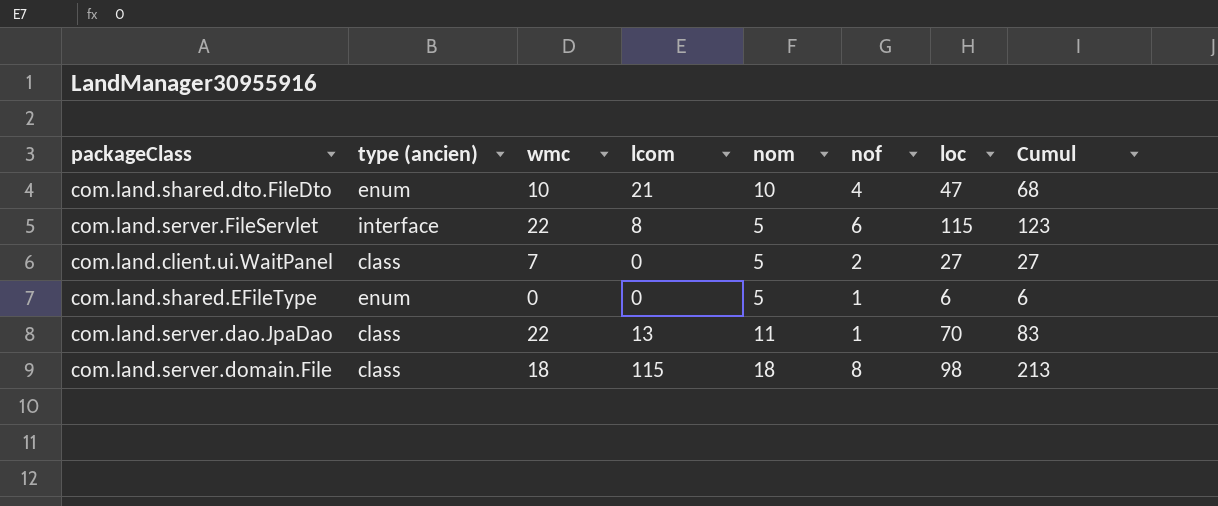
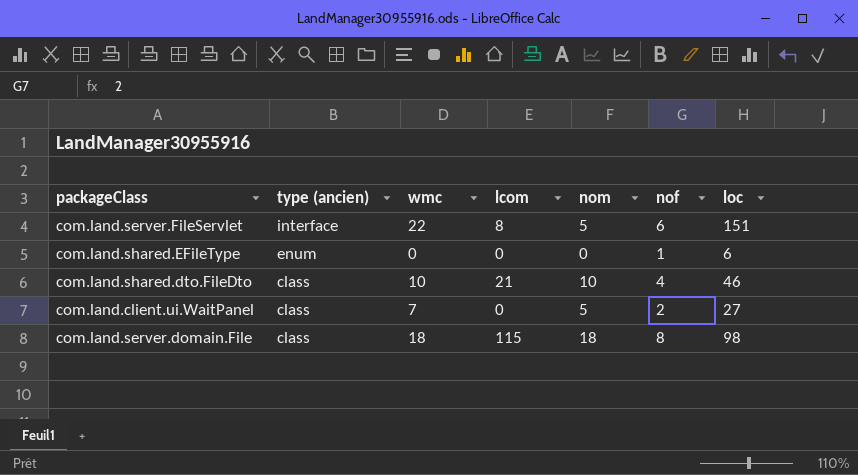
row order: none -> type (ancien) descending
column Cumul | formula: [lcom] + [loc] -> none
row com.land.server.dao.JpaDao: class | 22 | 13 | 11 | 1 | 70 | 83 -> none
com.land.server.FileServlet | loc: 115 -> 151
com.land.shared.EFileType | nom: 5 -> 0
com.land.shared.dto.FileDto | type (ancien): enum -> class
com.land.shared.dto.FileDto | loc: 47 -> 46

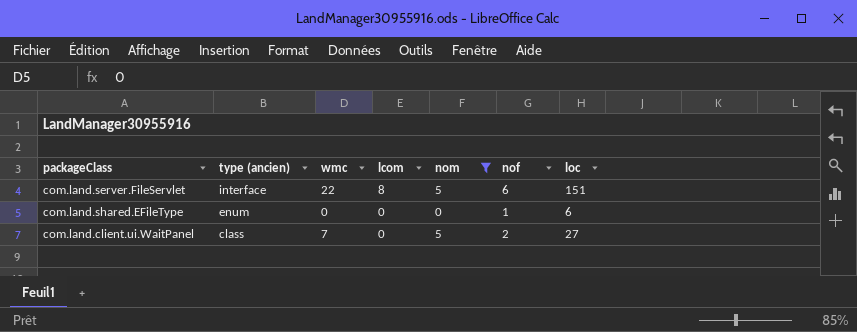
filter: none -> nom <= 5

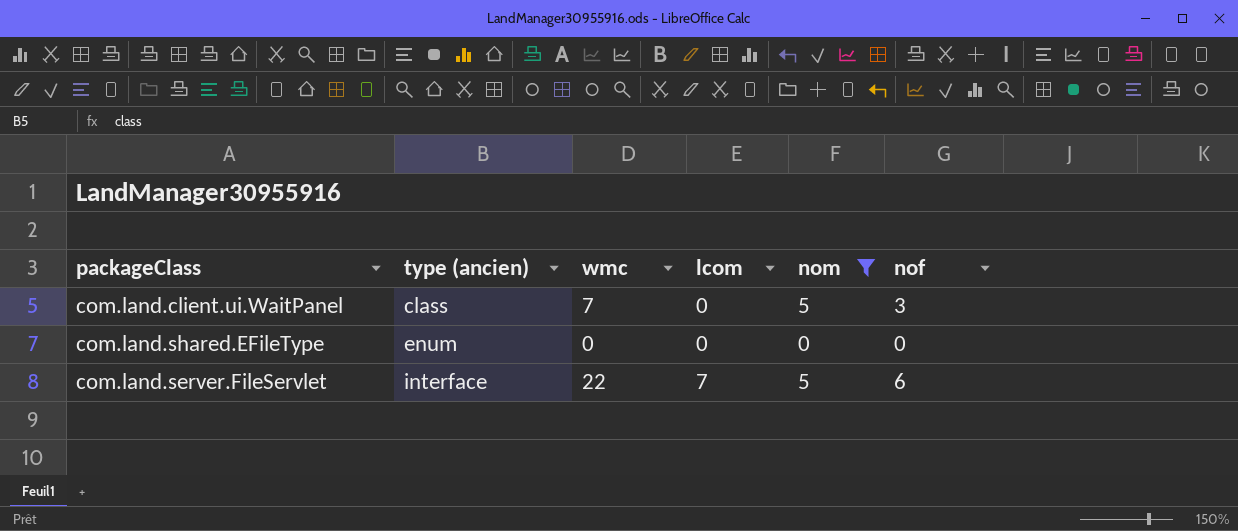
row order: type (ancien) descending -> type (ancien) ascending
column loc | position: 7 -> none
com.land.client.ui.WaitPanel | nof: 2 -> 3
com.land.shared.EFileType | nof: 1 -> 0
com.land.server.FileServlet | lcom: 8 -> 7

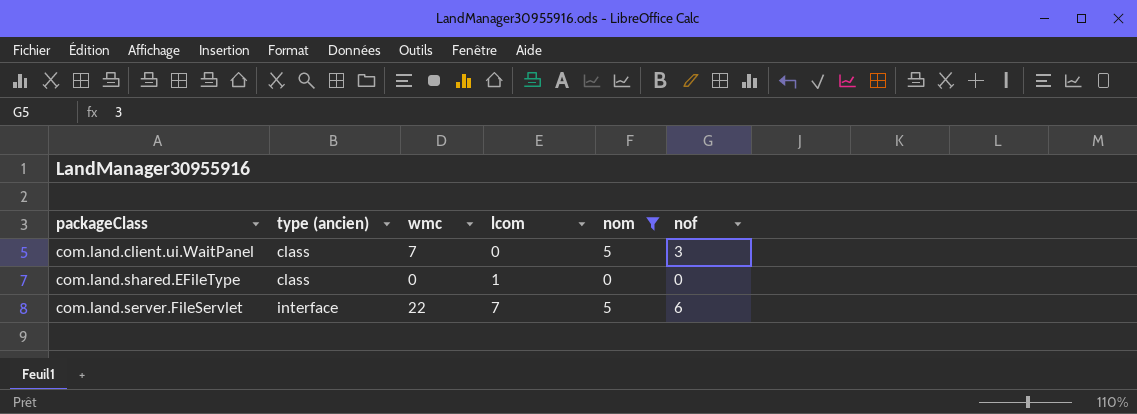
com.land.shared.EFileType | type (ancien): enum -> class
com.land.shared.EFileType | lcom: 0 -> 1

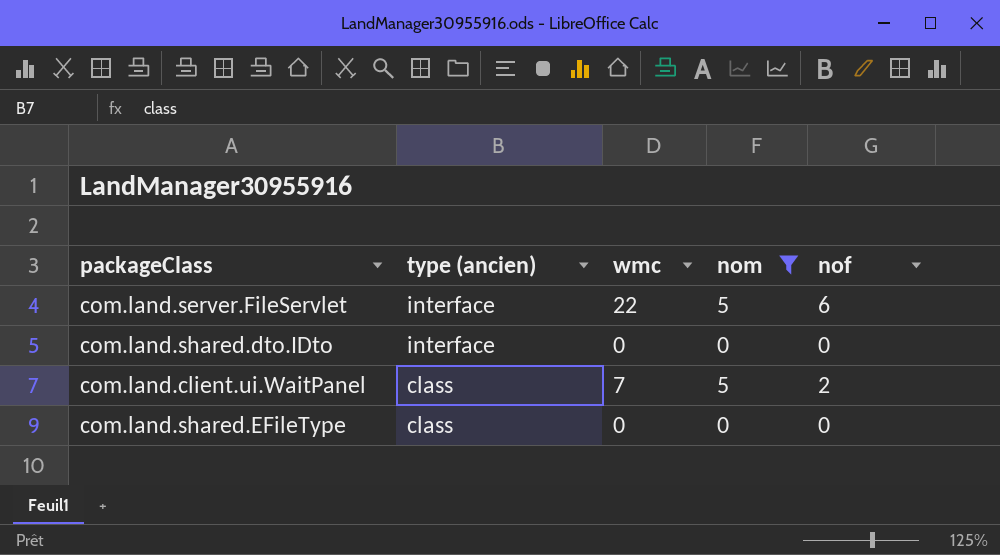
row order: type (ancien) ascending -> type (ancien) descending
column lcom | position: 4 -> none
row com.land.shared.dto.IDto: none -> interface | 0 | 0 | 0
com.land.client.ui.WaitPanel | nof: 3 -> 2

